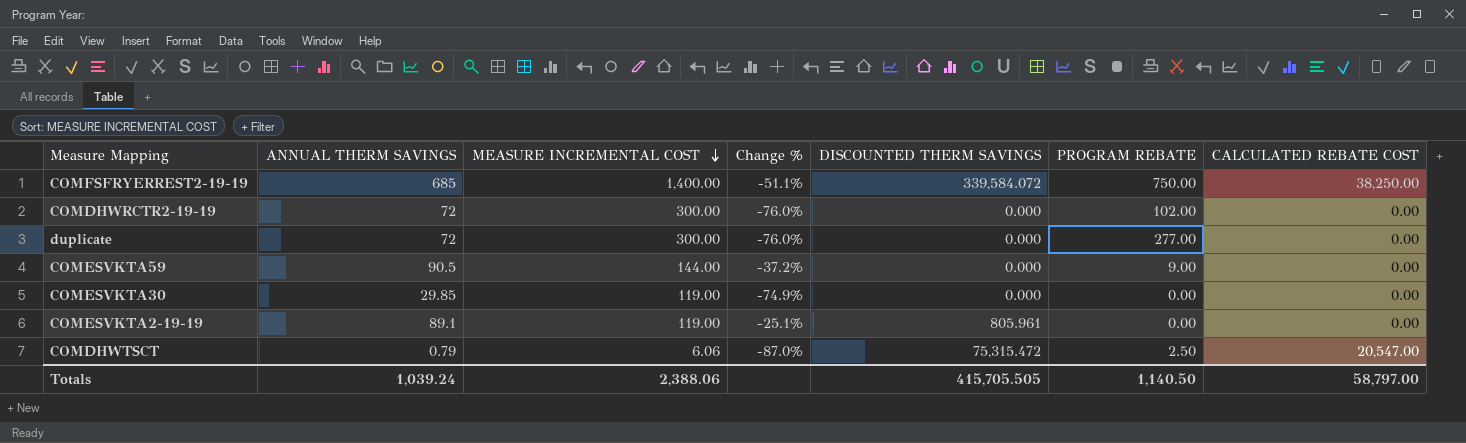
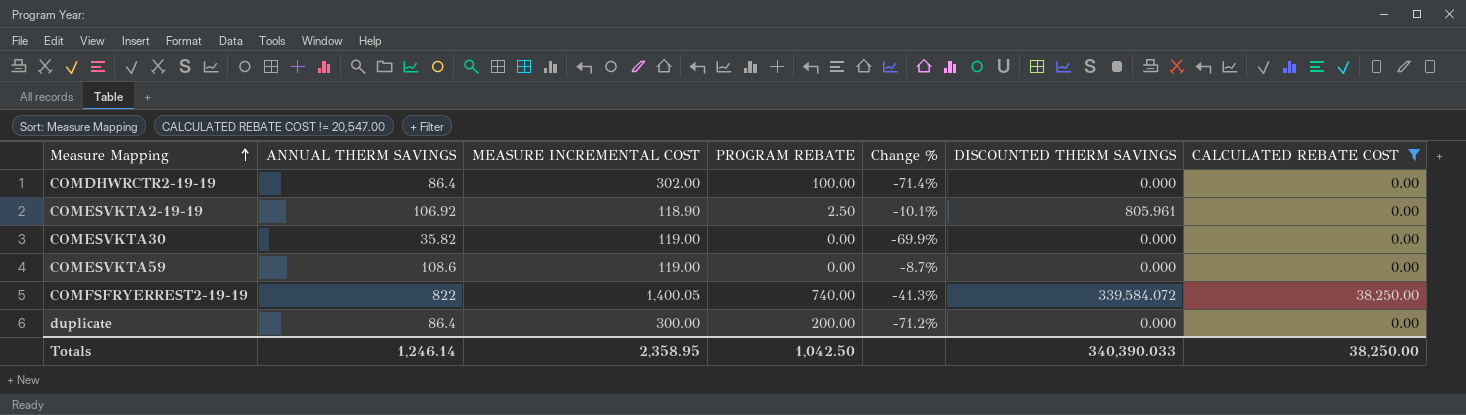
filter: none -> CALCULATED REBATE COST != 20,547.00
row order: MEASURE INCREMENTAL COST descending -> Measure Mapping ascending
column PROGRAM REBATE | position: 6 -> 4
COMDHWRCTR2-19-19 | ANNUAL THERM SAVINGS: 72 -> 86.4
COMDHWRCTR2-19-19 | MEASURE INCREMENTAL COST: 300.00 -> 302.00
COMDHWRCTR2-19-19 | PROGRAM REBATE: 102.00 -> 100.00
COMDHWRCTR2-19-19 | Change %: -76.0% -> -71.4%
COMESVKTA2-19-19 | ANNUAL THERM SAVINGS: 89.1 -> 106.92
COMESVKTA2-19-19 | MEASURE INCREMENTAL COST: 119.00 -> 118.90
COMESVKTA2-19-19 | PROGRAM REBATE: 0.00 -> 2.50
COMESVKTA2-19-19 | Change %: -25.1% -> -10.1%
COMESVKTA30 | ANNUAL THERM SAVINGS: 29.85 -> 35.82
COMESVKTA30 | Change %: -74.9% -> -69.9%
COMESVKTA59 | ANNUAL THERM SAVINGS: 90.5 -> 108.6
COMESVKTA59 | MEASURE INCREMENTAL COST: 144.00 -> 119.00
COMESVKTA59 | PROGRAM REBATE: 9.00 -> 0.00
COMESVKTA59 | Change %: -37.2% -> -8.7%
COMFSFRYERREST2-19-19 | ANNUAL THERM SAVINGS: 685 -> 822
COMFSFRYERREST2-19-19 | MEASURE INCREMENTAL COST: 1,400.00 -> 1,400.05
COMFSFRYERREST2-19-19 | PROGRAM REBATE: 750.00 -> 740.00
COMFSFRYERREST2-19-19 | Change %: -51.1% -> -41.3%
duplicate | ANNUAL THERM SAVINGS: 72 -> 86.4
duplicate | PROGRAM REBATE: 277.00 -> 200.00
duplicate | Change %: -76.0% -> -71.2%
Totals | ANNUAL THERM SAVINGS: 1,039.24 -> 1,246.14
Totals | MEASURE INCREMENTAL COST: 2,388.06 -> 2,358.95
Totals | PROGRAM REBATE: 1,140.50 -> 1,042.50
Totals | DISCOUNTED THERM SAVINGS: 415,705.505 -> 340,390.033
Totals | CALCULATED REBATE COST: 58,797.00 -> 38,250.00

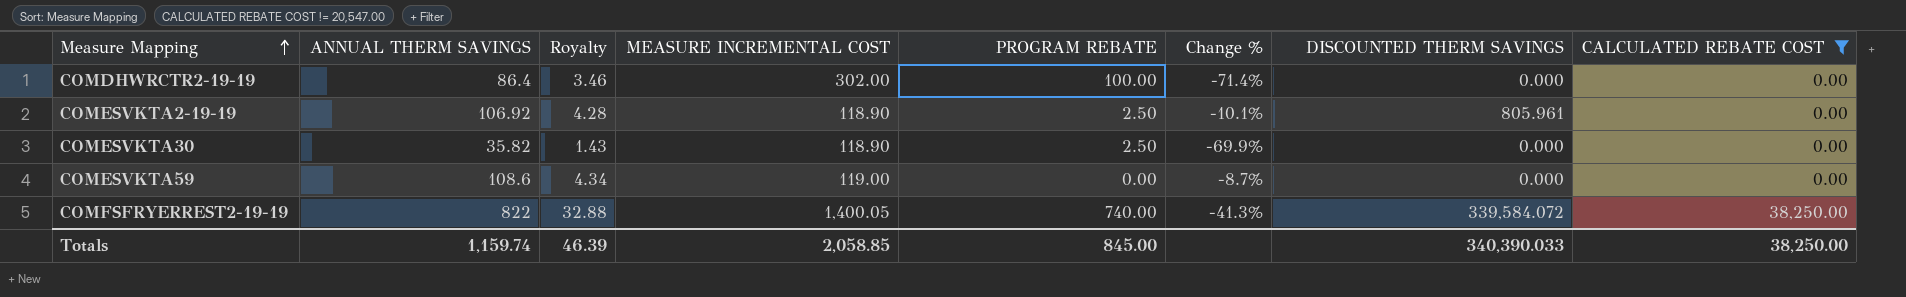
column Royalty | formula: none -> [ANNUAL THERM SAVINGS] * 0.04
row duplicate: 86.4 | 300.00 | 200.00 | -71.2% | 0.000 | 0.00 -> none
COMESVKTA30 | MEASURE INCREMENTAL COST: 119.00 -> 118.90
COMESVKTA30 | PROGRAM REBATE: 0.00 -> 2.50
Totals | ANNUAL THERM SAVINGS: 1,246.14 -> 1,159.74
Totals | MEASURE INCREMENTAL COST: 2,358.95 -> 2,058.85
Totals | PROGRAM REBATE: 1,042.50 -> 845.00

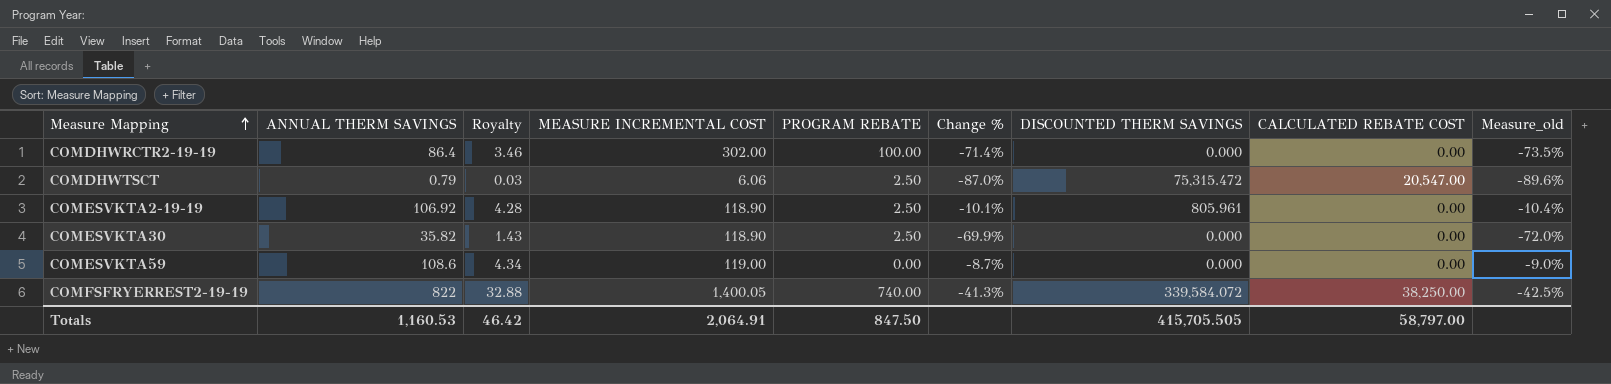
filter: CALCULATED REBATE COST != 20,547.00 -> none
column Measure_old | formula: none -> [Change %] * 1.03
Totals | ANNUAL THERM SAVINGS: 1,159.74 -> 1,160.53
Totals | Royalty: 46.39 -> 46.42
Totals | MEASURE INCREMENTAL COST: 2,058.85 -> 2,064.91
Totals | PROGRAM REBATE: 845.00 -> 847.50
Totals | DISCOUNTED THERM SAVINGS: 340,390.033 -> 415,705.505
Totals | CALCULATED REBATE COST: 38,250.00 -> 58,797.00

